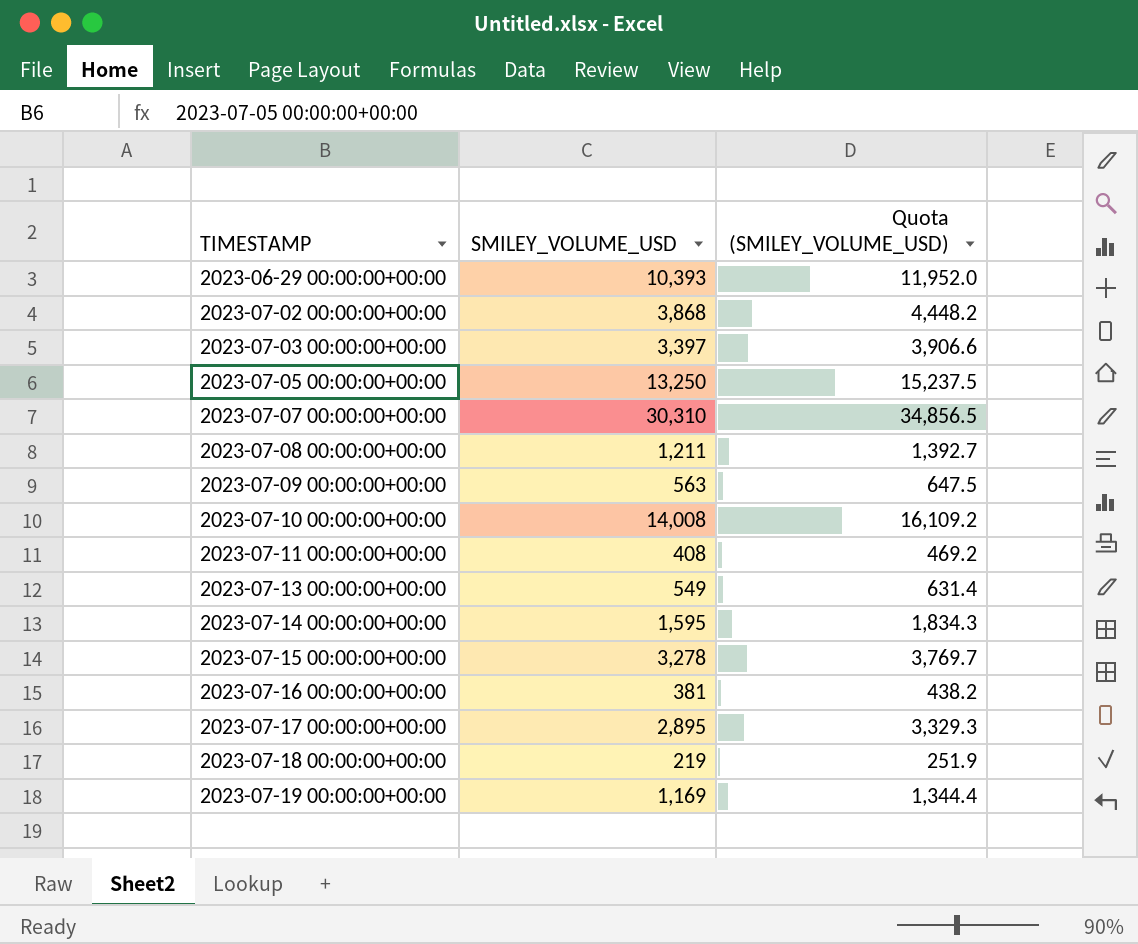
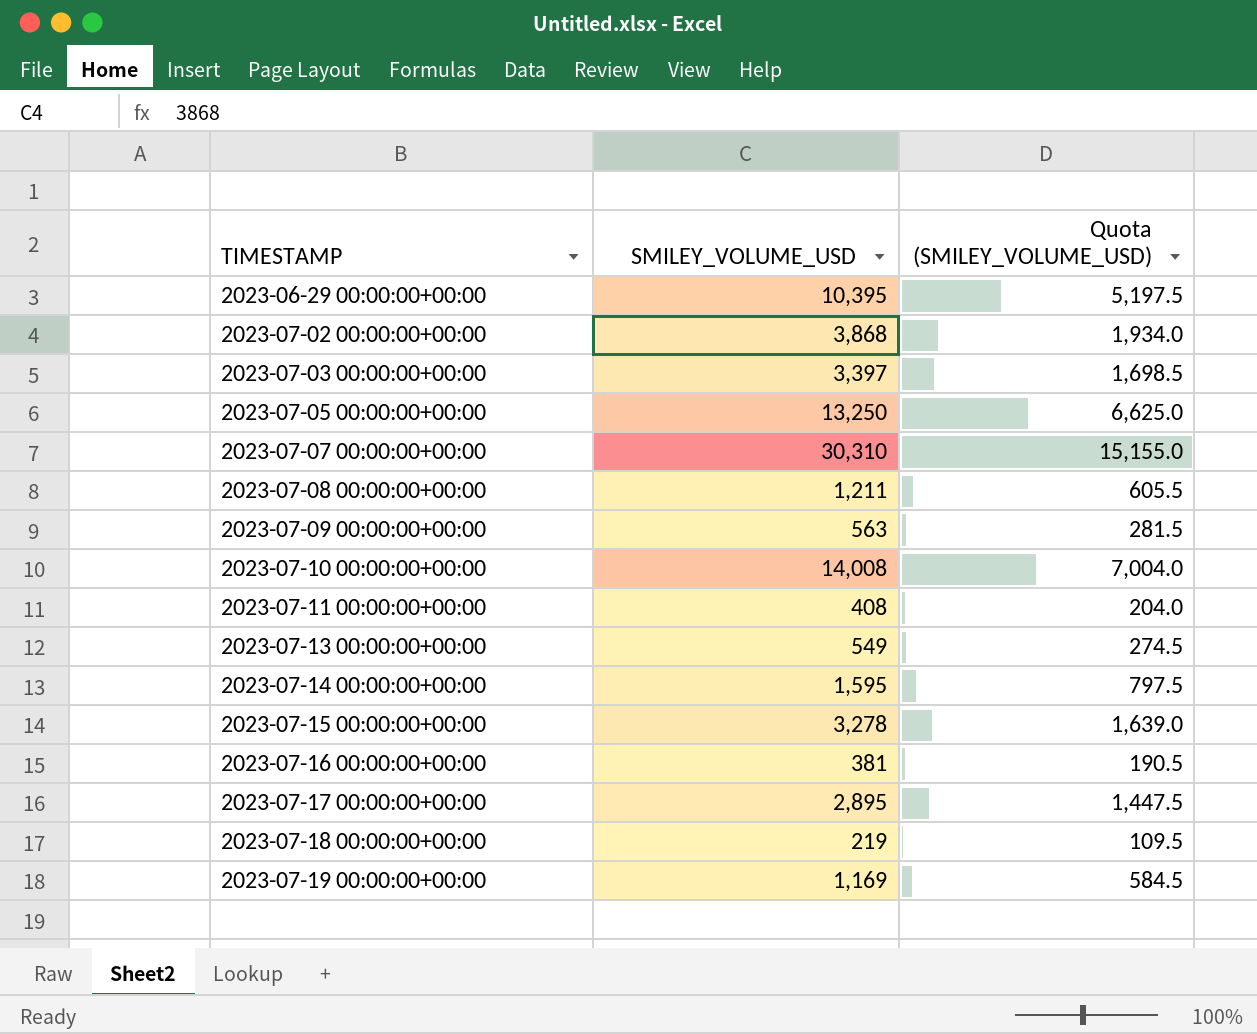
column Quota (SMILEY_VOLUME_USD) | formula: [SMILEY_VOLUME_USD] * 1.15 -> [SMILEY_VOLUME_USD] * 0.5
2023-06-29 00:00:00+00:00 | SMILEY_VOLUME_USD: 10,393 -> 10,395

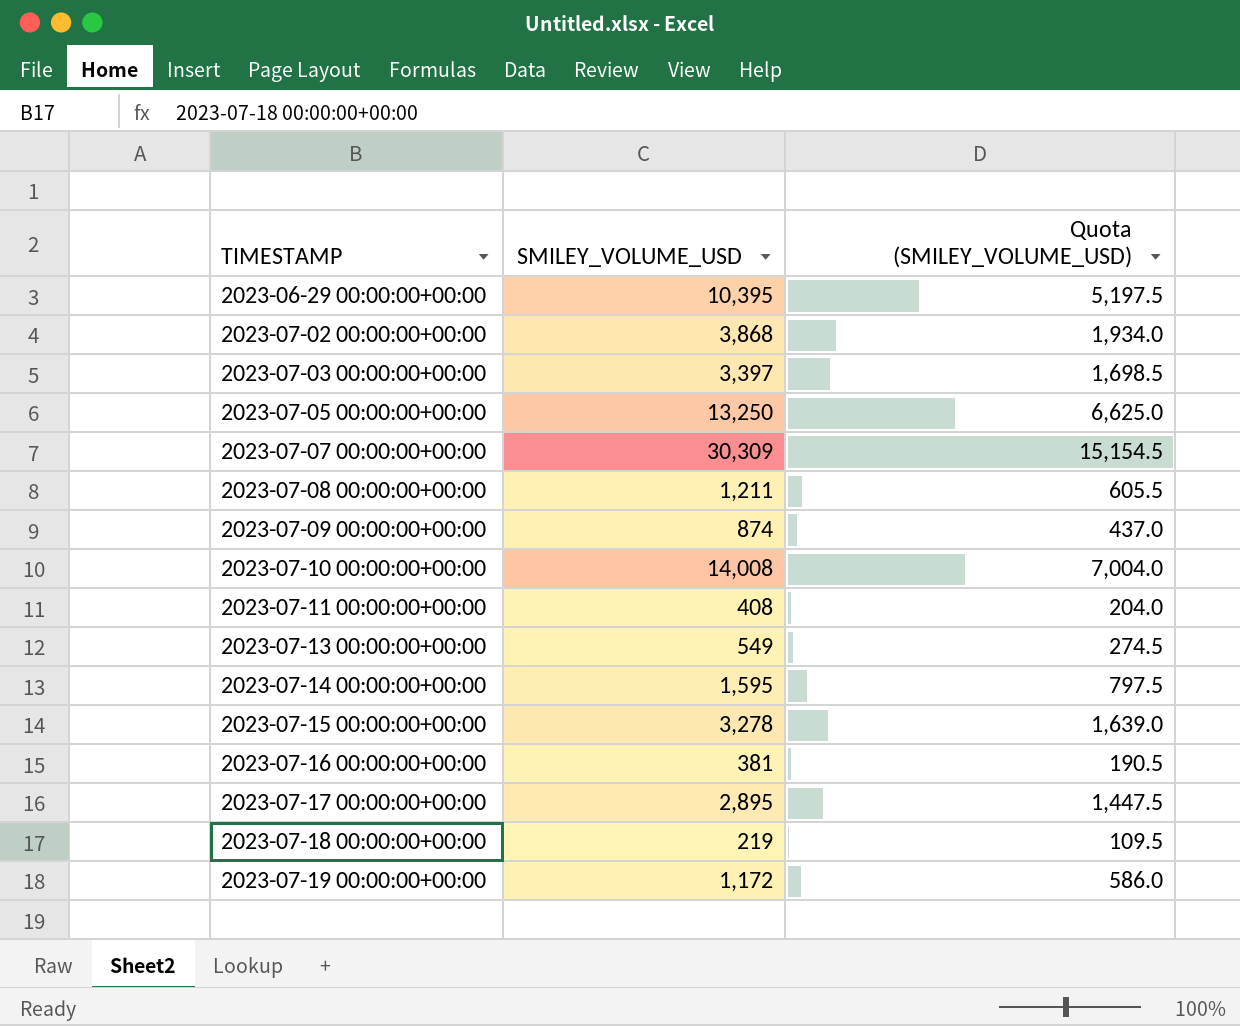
2023-07-07 00:00:00+00:00 | SMILEY_VOLUME_USD: 30,310 -> 30,309
2023-07-07 00:00:00+00:00 | Quota (SMILEY_VOLUME_USD): 15,155.0 -> 15,154.5
2023-07-09 00:00:00+00:00 | SMILEY_VOLUME_USD: 563 -> 874
2023-07-09 00:00:00+00:00 | Quota (SMILEY_VOLUME_USD): 281.5 -> 437.0
2023-07-19 00:00:00+00:00 | SMILEY_VOLUME_USD: 1,169 -> 1,172
2023-07-19 00:00:00+00:00 | Quota (SMILEY_VOLUME_USD): 584.5 -> 586.0

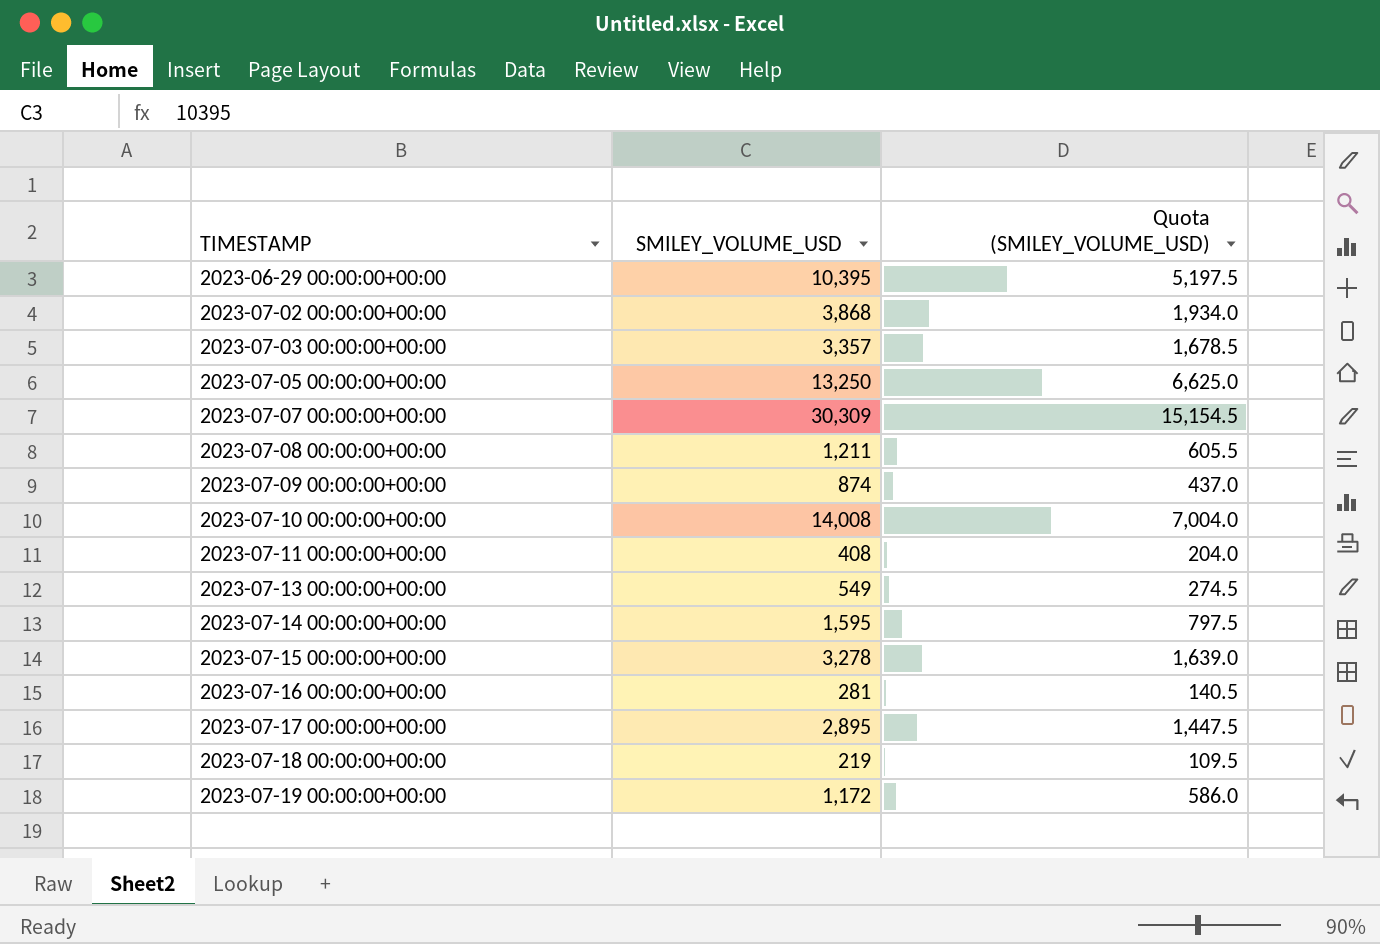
2023-07-03 00:00:00+00:00 | SMILEY_VOLUME_USD: 3,397 -> 3,357
2023-07-03 00:00:00+00:00 | Quota (SMILEY_VOLUME_USD): 1,698.5 -> 1,678.5
2023-07-16 00:00:00+00:00 | SMILEY_VOLUME_USD: 381 -> 281
2023-07-16 00:00:00+00:00 | Quota (SMILEY_VOLUME_USD): 190.5 -> 140.5

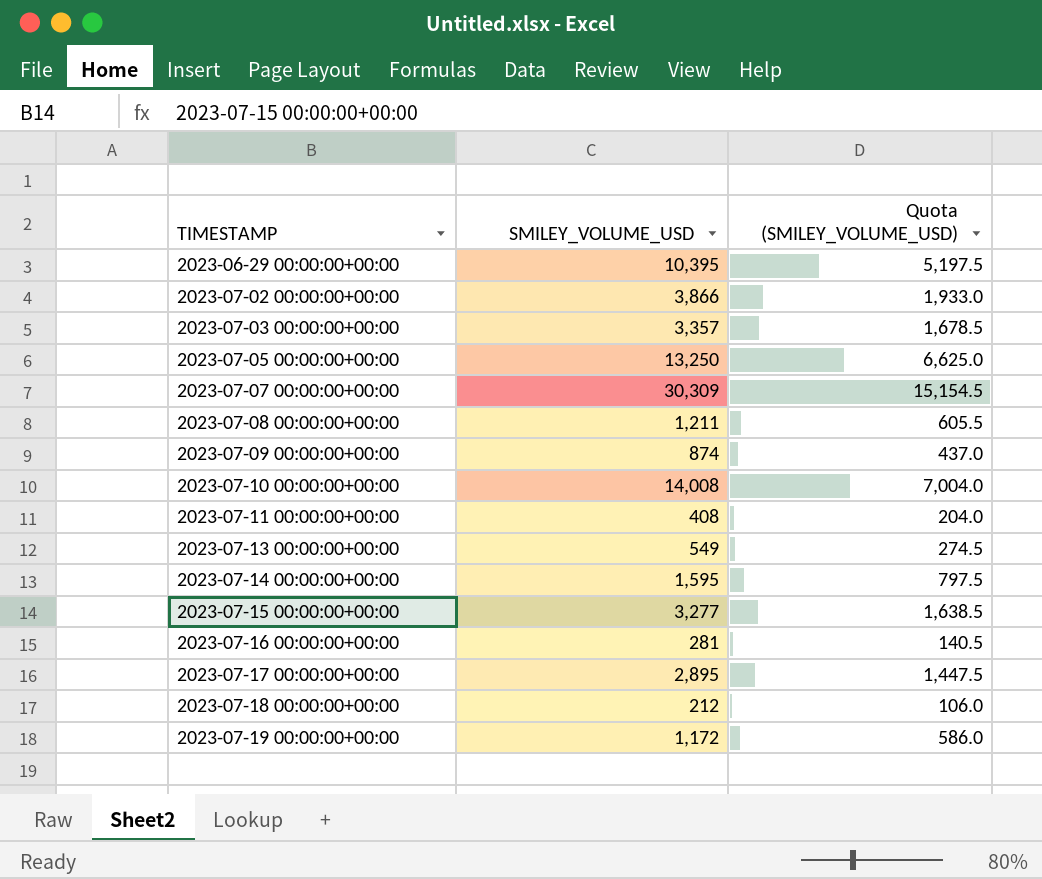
2023-07-02 00:00:00+00:00 | SMILEY_VOLUME_USD: 3,868 -> 3,866
2023-07-02 00:00:00+00:00 | Quota (SMILEY_VOLUME_USD): 1,934.0 -> 1,933.0
2023-07-15 00:00:00+00:00 | SMILEY_VOLUME_USD: 3,278 -> 3,277
2023-07-15 00:00:00+00:00 | Quota (SMILEY_VOLUME_USD): 1,639.0 -> 1,638.5
2023-07-18 00:00:00+00:00 | SMILEY_VOLUME_USD: 219 -> 212
2023-07-18 00:00:00+00:00 | Quota (SMILEY_VOLUME_USD): 109.5 -> 106.0

